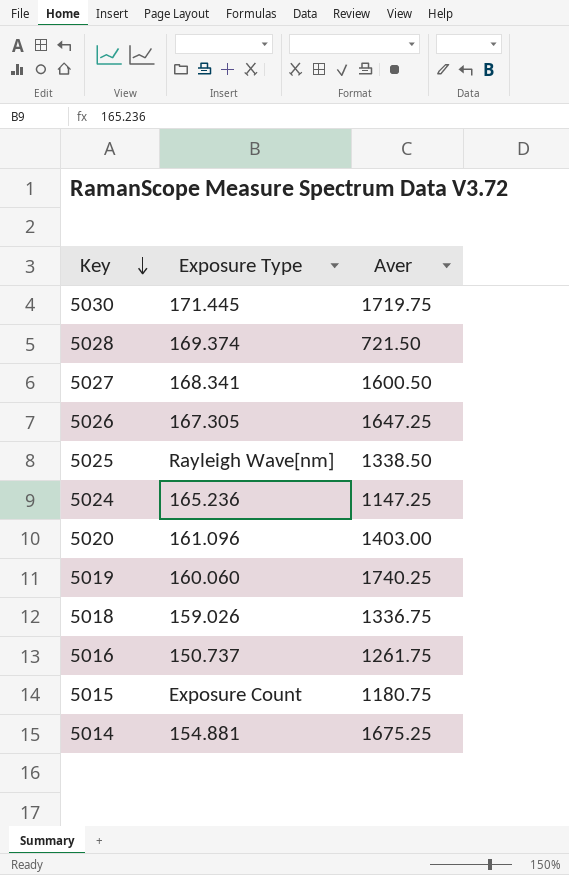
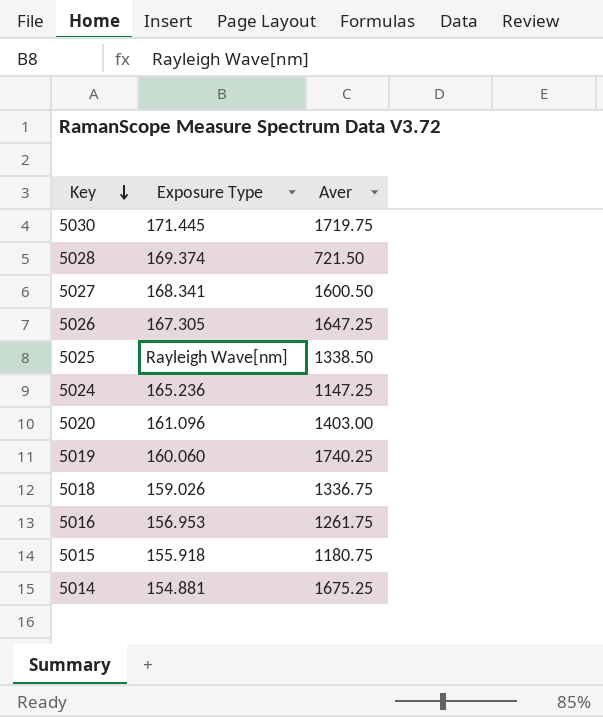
5016 | Exposure Type: 150.737 -> 156.953
5015 | Exposure Type: Exposure Count -> 155.918

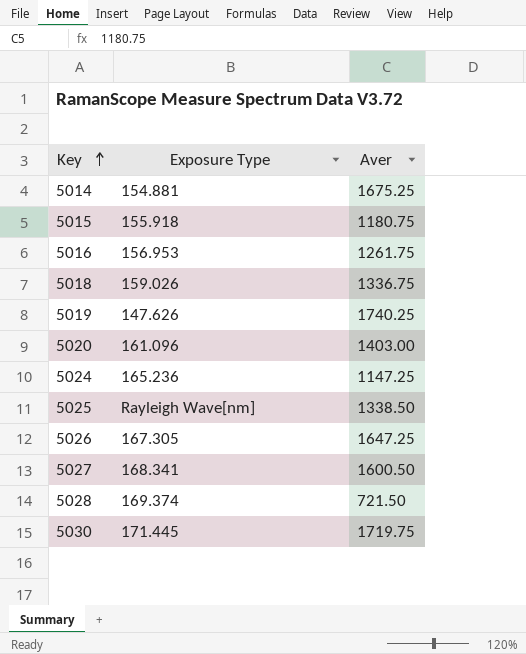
row order: Key descending -> Key ascending
5019 | Exposure Type: 160.060 -> 147.626

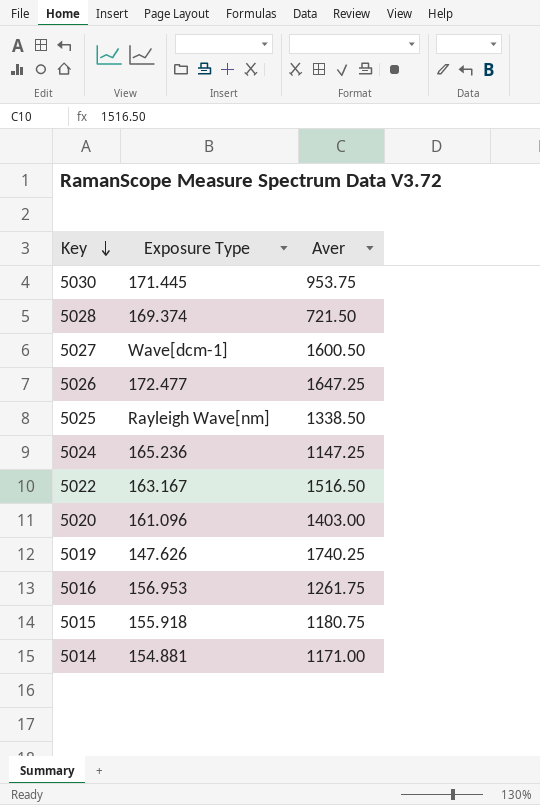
row order: Key ascending -> Key descending
row 5018: 159.026 | 1336.75 -> none
5030 | Aver: 1719.75 -> 953.75
5027 | Exposure Type: 168.341 -> Wave[dcm-1]
5026 | Exposure Type: 167.305 -> 172.477
row 5022: none -> 163.167 | 1516.50
5014 | Aver: 1675.25 -> 1171.00

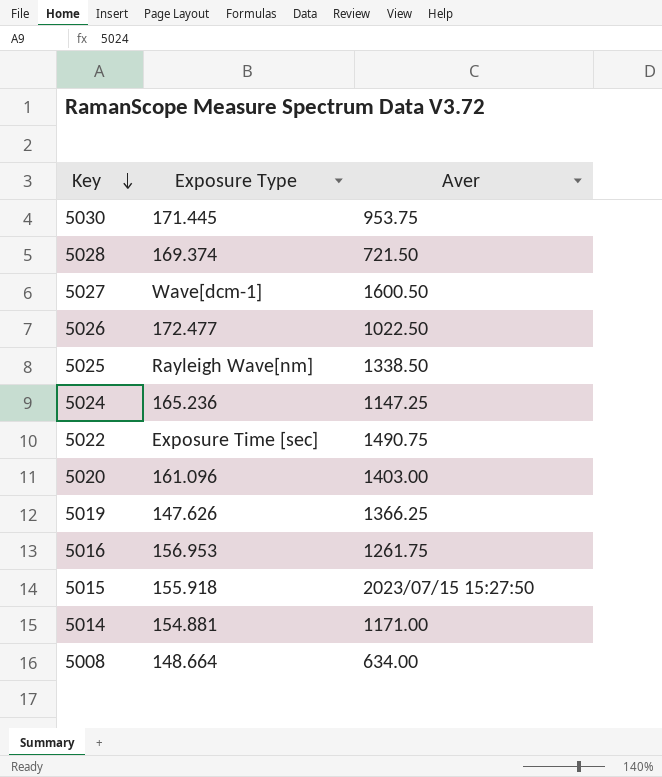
5026 | Aver: 1647.25 -> 1022.50
5022 | Exposure Type: 163.167 -> Exposure Time [sec]
5022 | Aver: 1516.50 -> 1490.75
5019 | Aver: 1740.25 -> 1366.25
5015 | Aver: 1180.75 -> 2023/07/15 15:27:50
row 5008: none -> 148.664 | 634.00

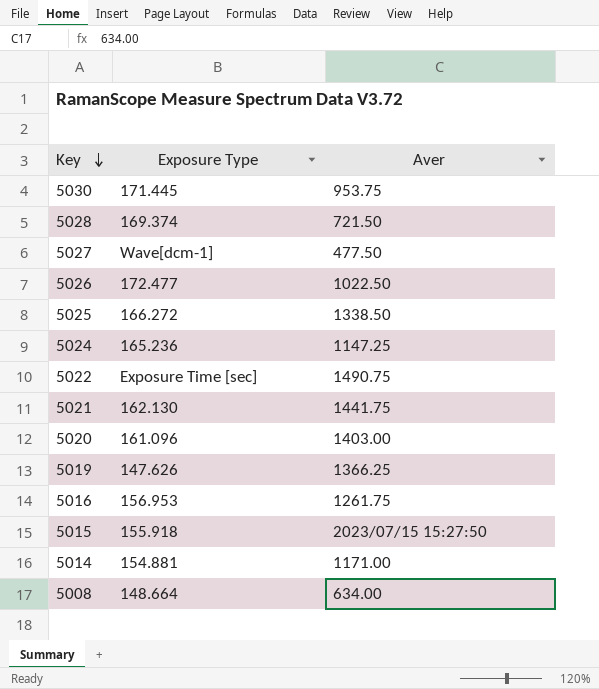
5027 | Aver: 1600.50 -> 477.50
5025 | Exposure Type: Rayleigh Wave[nm] -> 166.272
row 5021: none -> 162.130 | 1441.75

